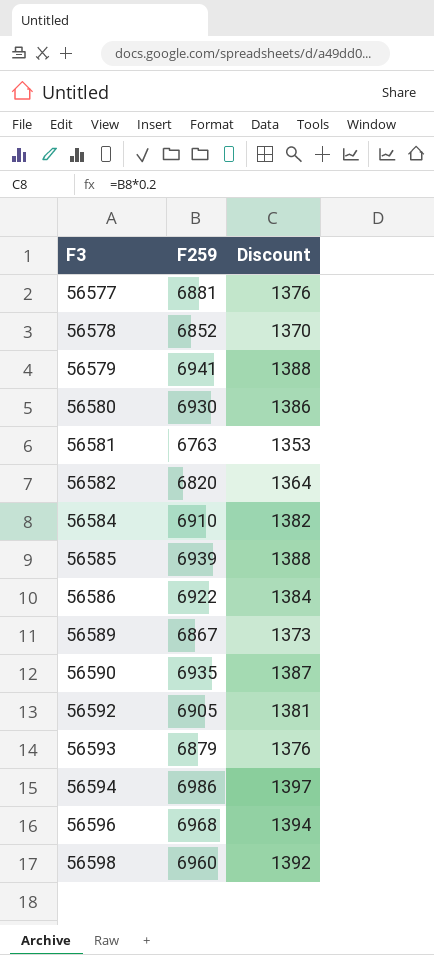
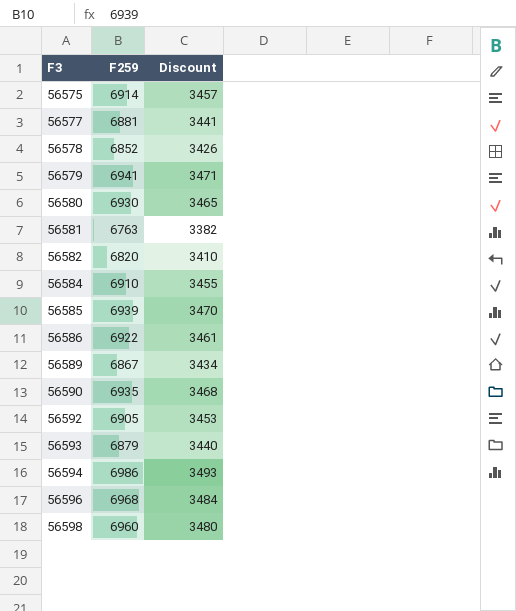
column Discount | formula: [F259] * 0.2 -> [F259] * 0.5
row 56575: none -> 6914 | 3457

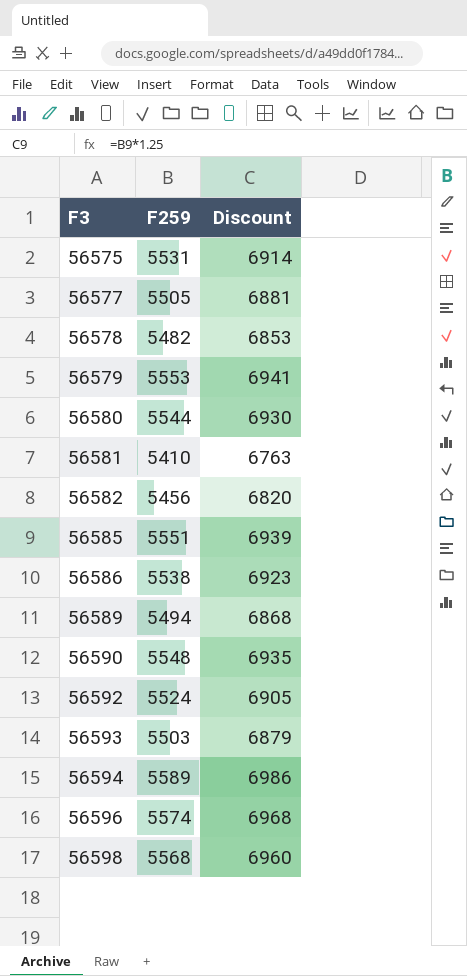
column Discount | formula: [F259] * 0.5 -> [F259] * 1.25
row 56584: 6910 | 3455 -> none
56575 | F259: 6914 -> 5531
56577 | F259: 6881 -> 5505
56578 | F259: 6852 -> 5482
56579 | F259: 6941 -> 5553
56580 | F259: 6930 -> 5544
56581 | F259: 6763 -> 5410
56582 | F259: 6820 -> 5456
56585 | F259: 6939 -> 5551
56586 | F259: 6922 -> 5538
56589 | F259: 6867 -> 5494
56590 | F259: 6935 -> 5548
56592 | F259: 6905 -> 5524
56593 | F259: 6879 -> 5503
56594 | F259: 6986 -> 5589
56596 | F259: 6968 -> 5574
56598 | F259: 6960 -> 5568

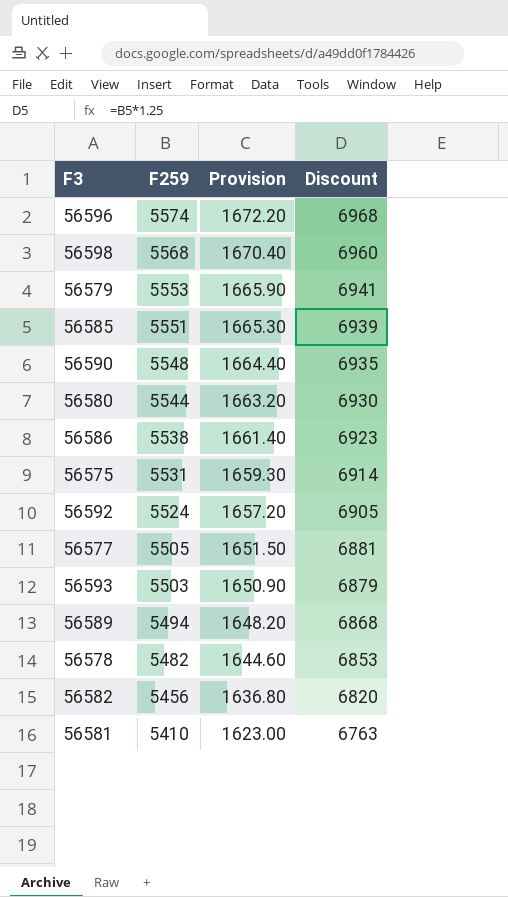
row order: F3 ascending -> F259 descending
column Provision | formula: none -> [F259] * 0.3
row 56594: 5589 | 6986 -> none

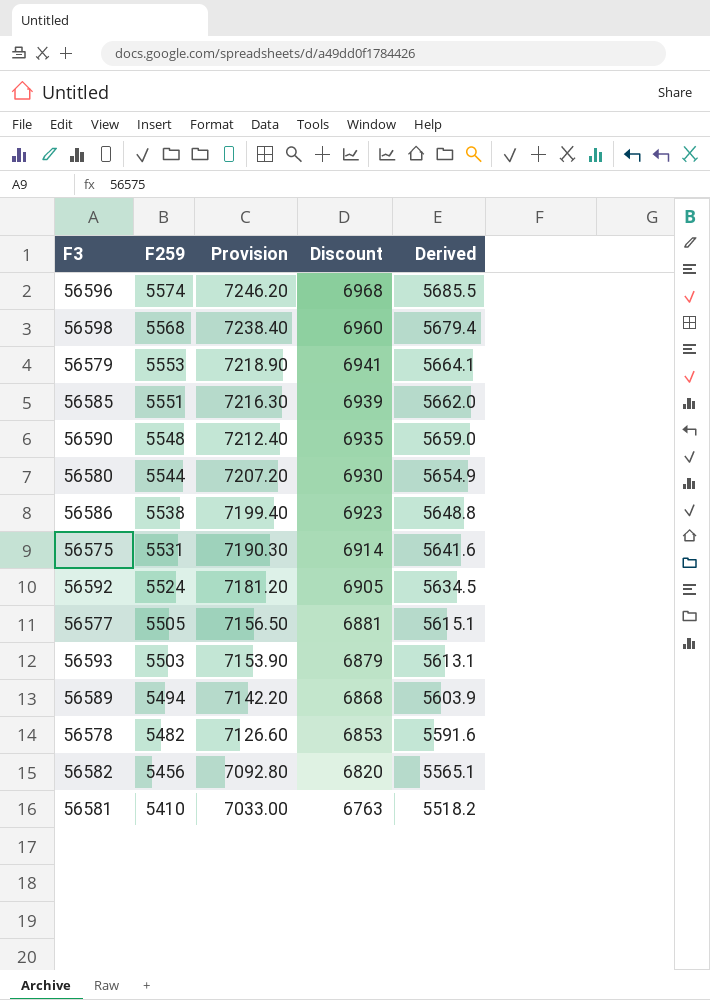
column Provision | formula: [F259] * 0.3 -> [F259] * 1.3
column Derived | formula: none -> [F259] * 1.02

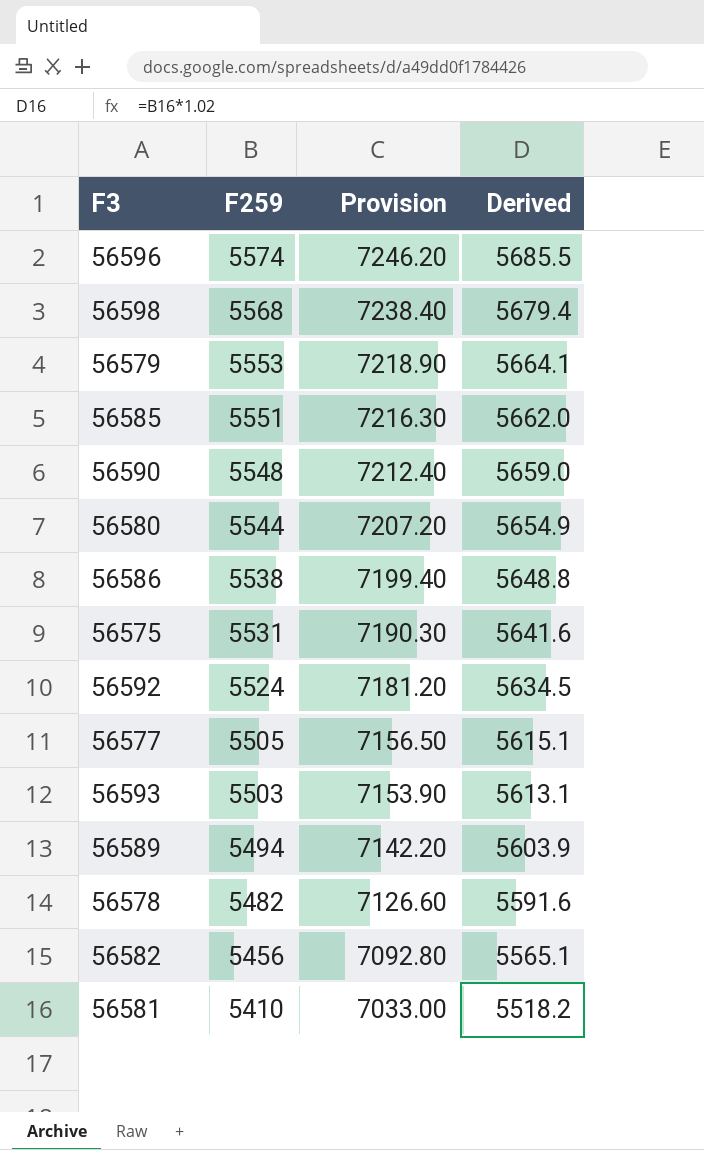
column Discount | formula: [F259] * 1.25 -> none

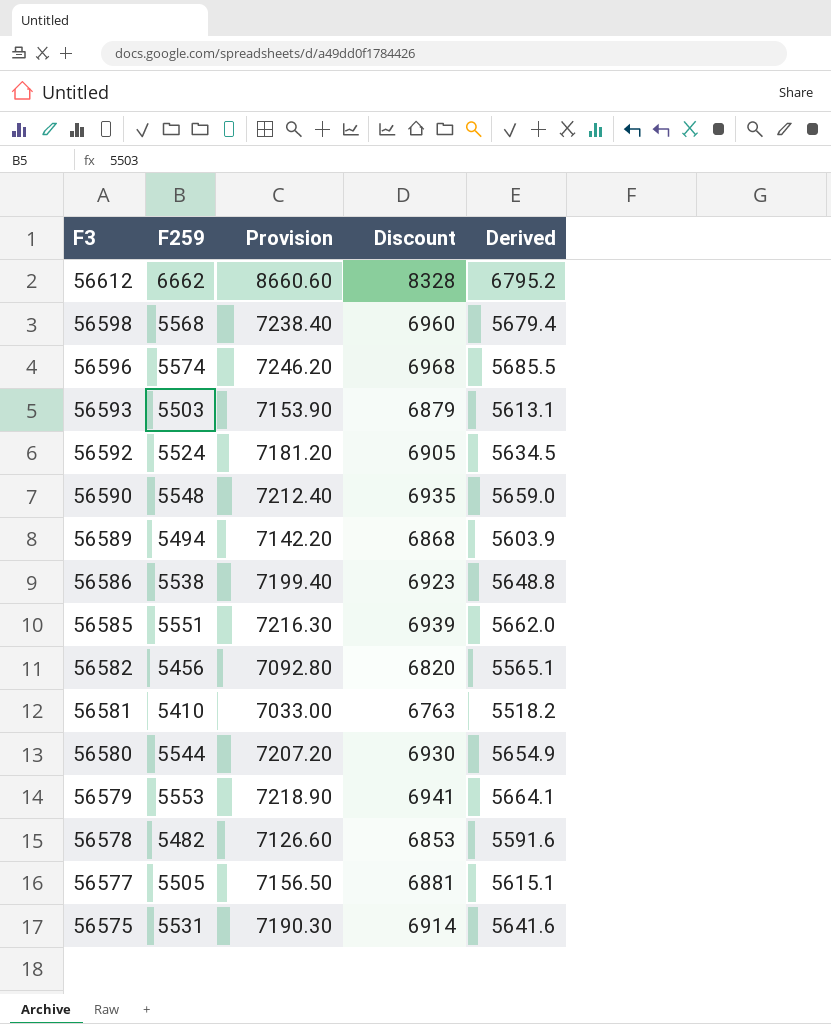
row order: F259 descending -> F3 descending
column Discount | formula: none -> [F259] * 1.25
row 56612: none -> 6662 | 8660.60 | 8328 | 6795.2

